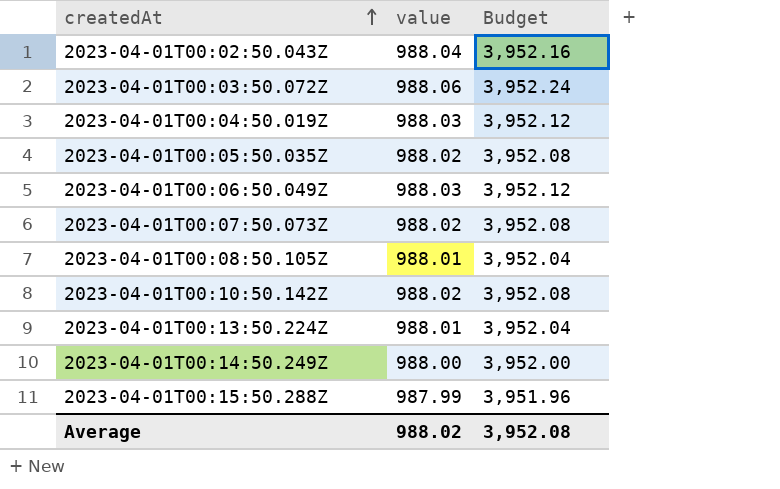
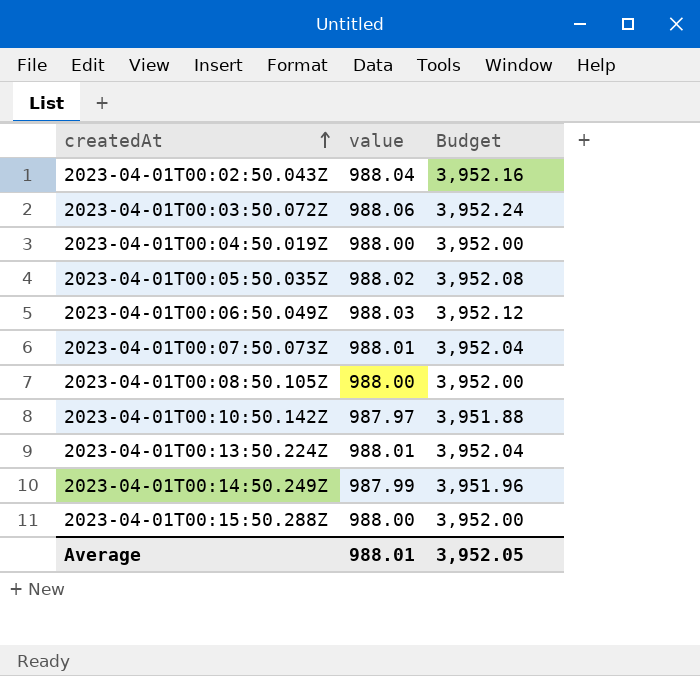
2023-04-01T00:04:50.019Z | value: 988.03 -> 988.00
2023-04-01T00:04:50.019Z | Budget: 3,952.12 -> 3,952.00
2023-04-01T00:07:50.073Z | value: 988.02 -> 988.01
2023-04-01T00:07:50.073Z | Budget: 3,952.08 -> 3,952.04
2023-04-01T00:08:50.105Z | value: 988.01 -> 988.00
2023-04-01T00:08:50.105Z | Budget: 3,952.04 -> 3,952.00
2023-04-01T00:10:50.142Z | value: 988.02 -> 987.97
2023-04-01T00:10:50.142Z | Budget: 3,952.08 -> 3,951.88
2023-04-01T00:14:50.249Z | value: 988.00 -> 987.99
2023-04-01T00:14:50.249Z | Budget: 3,952.00 -> 3,951.96
2023-04-01T00:15:50.288Z | value: 987.99 -> 988.00
2023-04-01T00:15:50.288Z | Budget: 3,951.96 -> 3,952.00
Average | value: 988.02 -> 988.01
Average | Budget: 3,952.08 -> 3,952.05

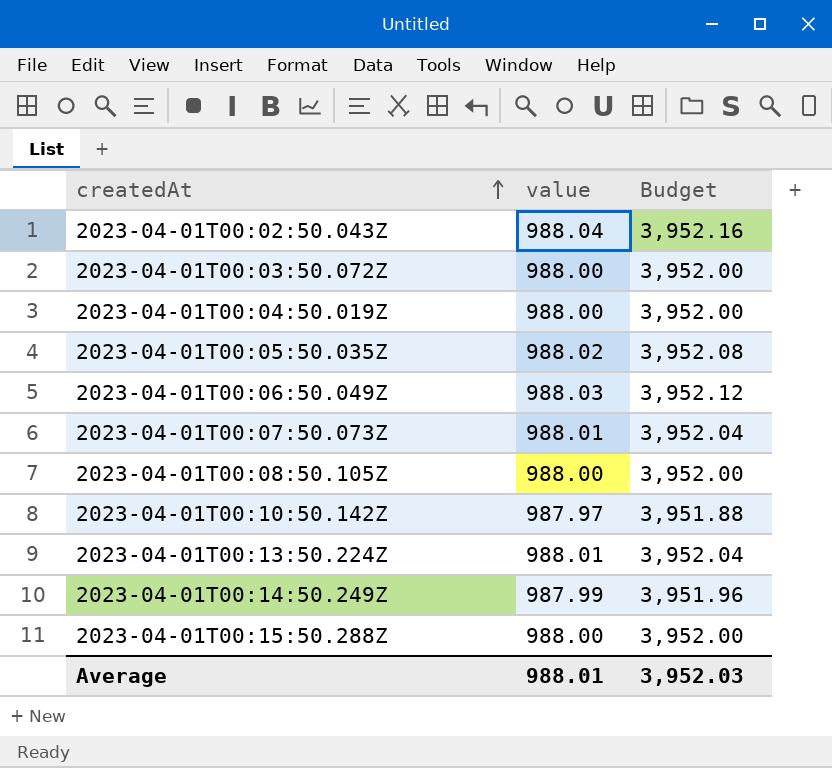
2023-04-01T00:03:50.072Z | value: 988.06 -> 988.00
2023-04-01T00:03:50.072Z | Budget: 3,952.24 -> 3,952.00
Average | Budget: 3,952.05 -> 3,952.03

